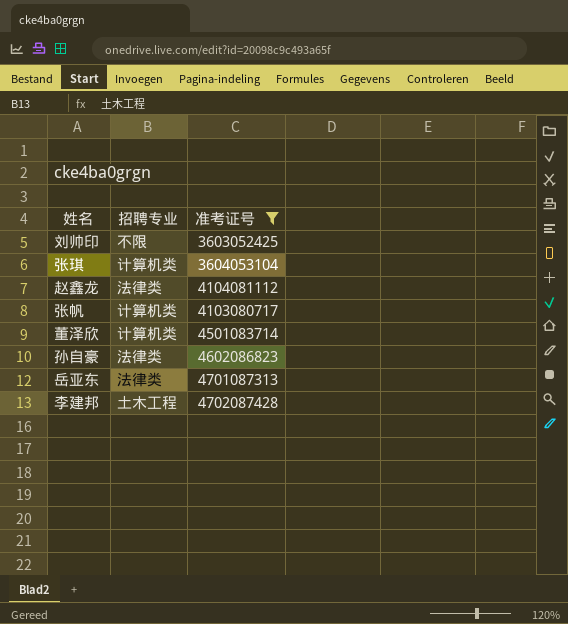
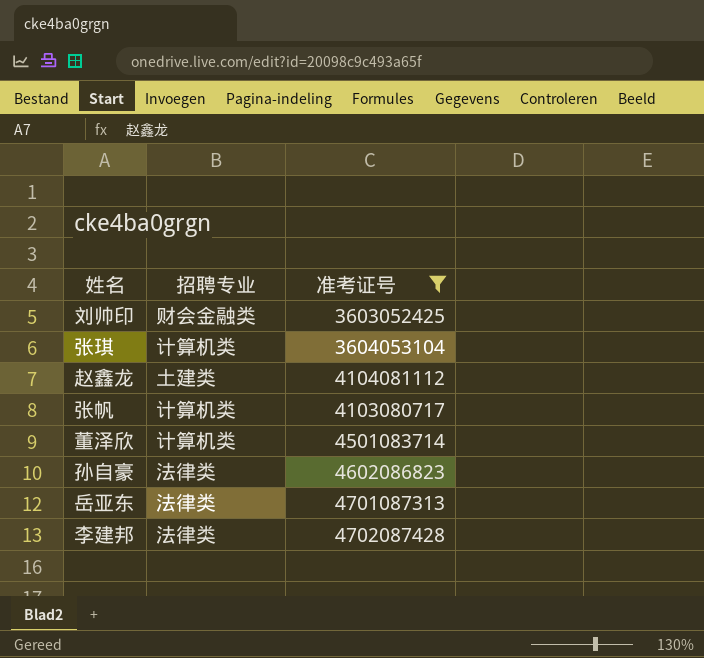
刘帅印 | 招聘专业: 不限 -> 财会金融类
赵鑫龙 | 招聘专业: 法律类 -> 土建类
李建邦 | 招聘专业: 土木工程 -> 法律类

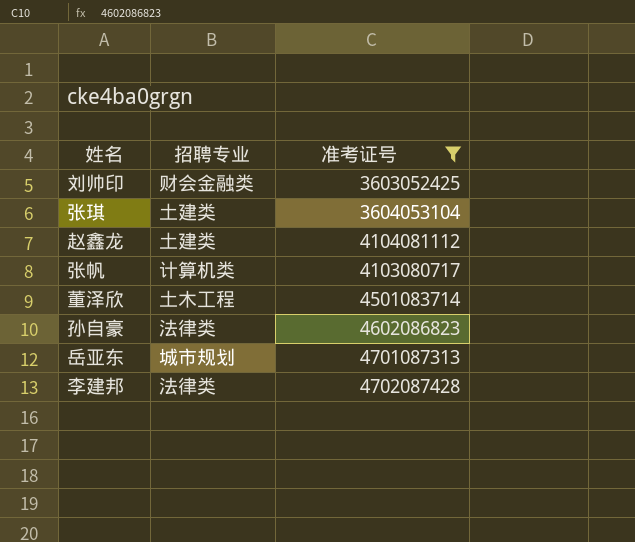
张琪 | 招聘专业: 计算机类 -> 土建类
董泽欣 | 招聘专业: 计算机类 -> 土木工程
岳亚东 | 招聘专业: 法律类 -> 城市规划

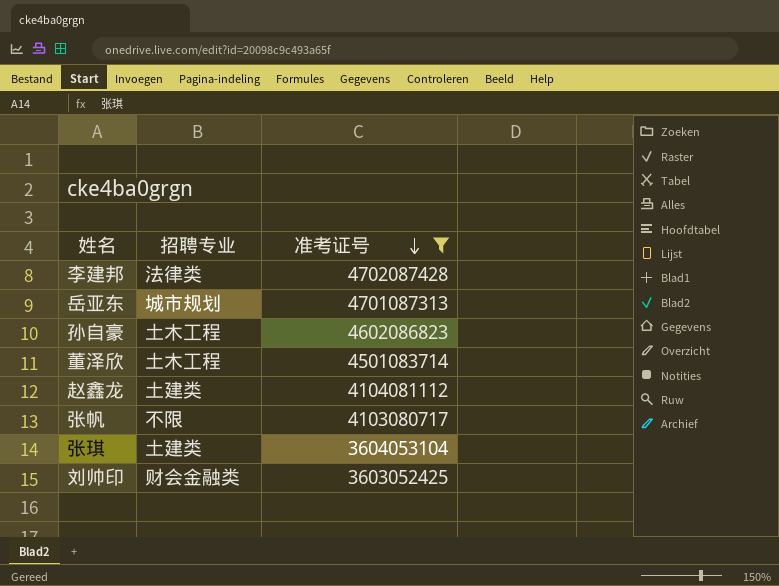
row order: none -> 准考证号 descending
孙自豪 | 招聘专业: 法律类 -> 土木工程
张帆 | 招聘专业: 计算机类 -> 不限

